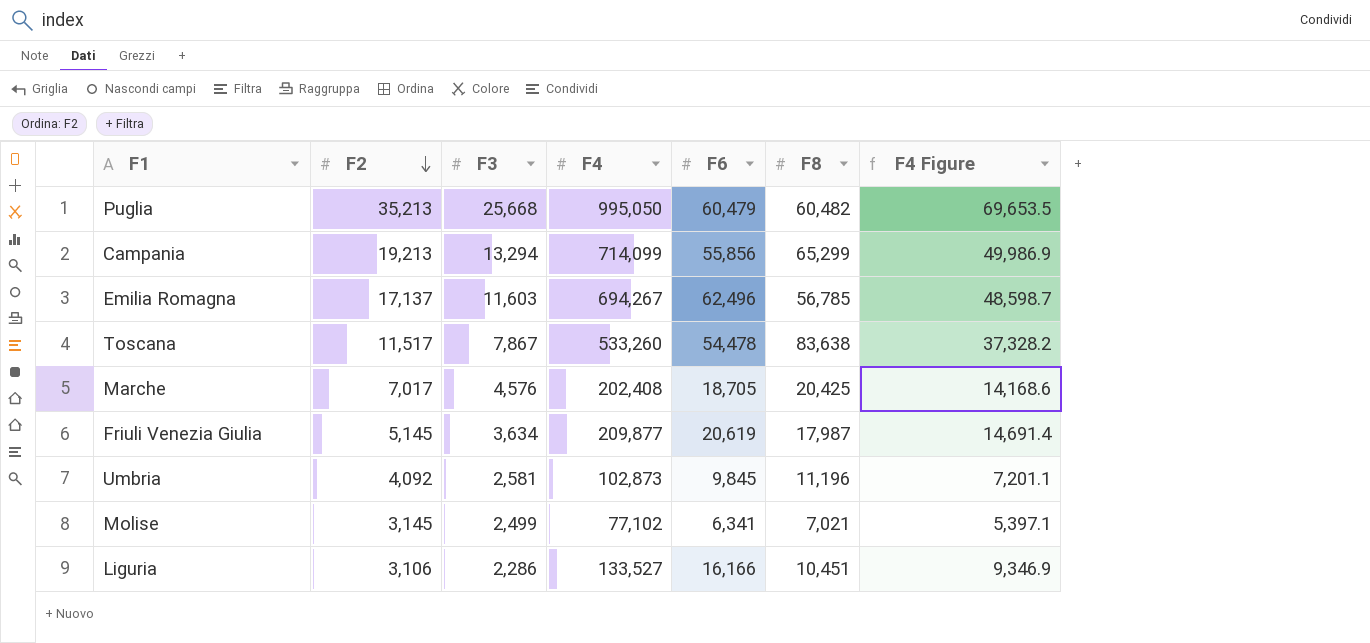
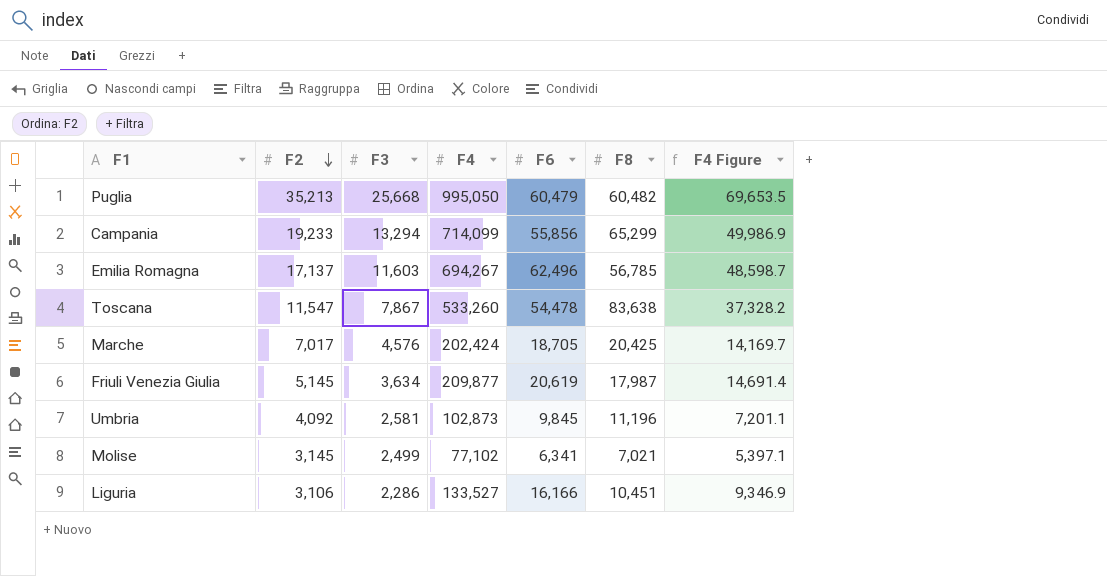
Campania | F2: 19,213 -> 19,233
Toscana | F2: 11,517 -> 11,547
Marche | F4: 202,408 -> 202,424
Marche | F4 Figure: 14,168.6 -> 14,169.7

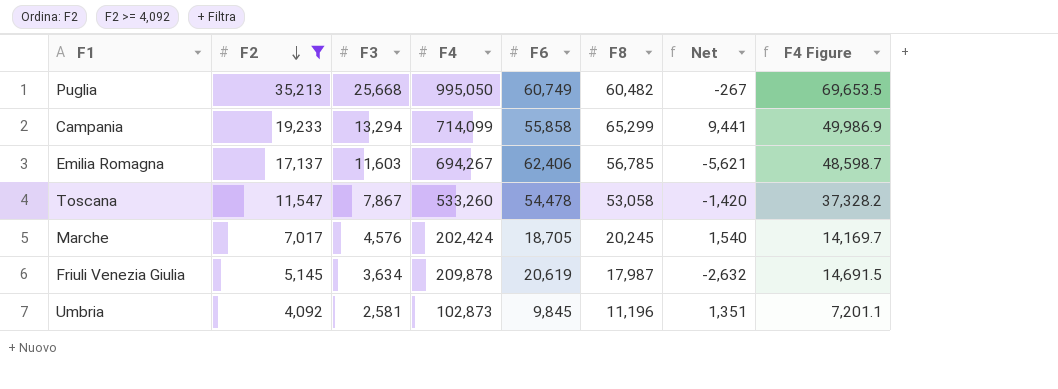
filter: none -> F2 >= 4,092
column Net | formula: none -> [F8] - [F6]
Puglia | F6: 60,479 -> 60,749
Campania | F6: 55,856 -> 55,858
Emilia Romagna | F6: 62,496 -> 62,406
Toscana | F8: 83,638 -> 53,058
Marche | F8: 20,425 -> 20,245
Friuli Venezia Giulia | F4: 209,877 -> 209,878
Friuli Venezia Giulia | F4 Figure: 14,691.4 -> 14,691.5

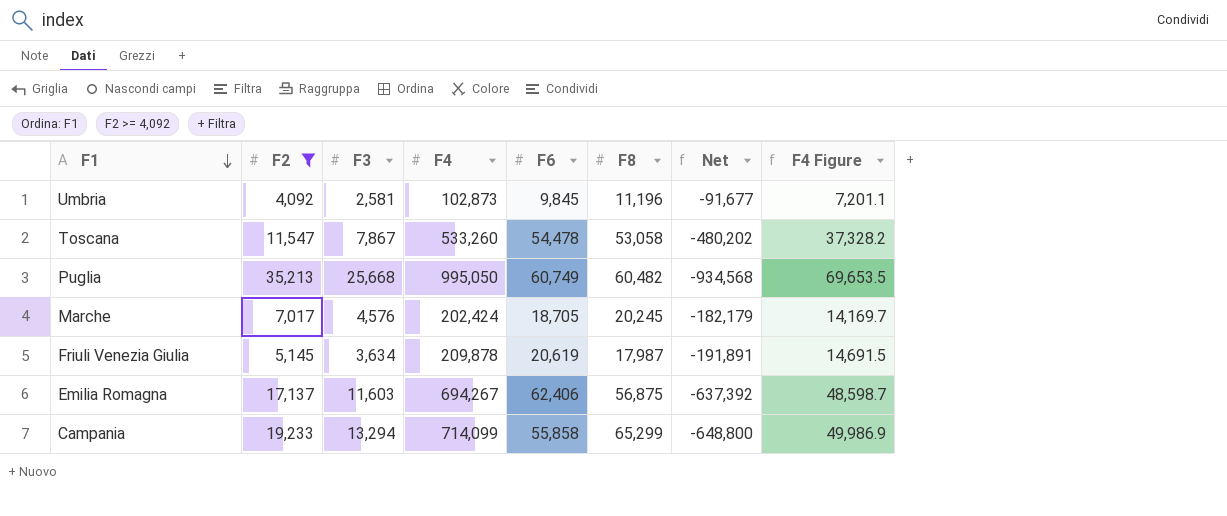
row order: F2 descending -> F1 descending
column Net | formula: [F8] - [F6] -> [F8] - [F4]
Emilia Romagna | F8: 56,785 -> 56,875

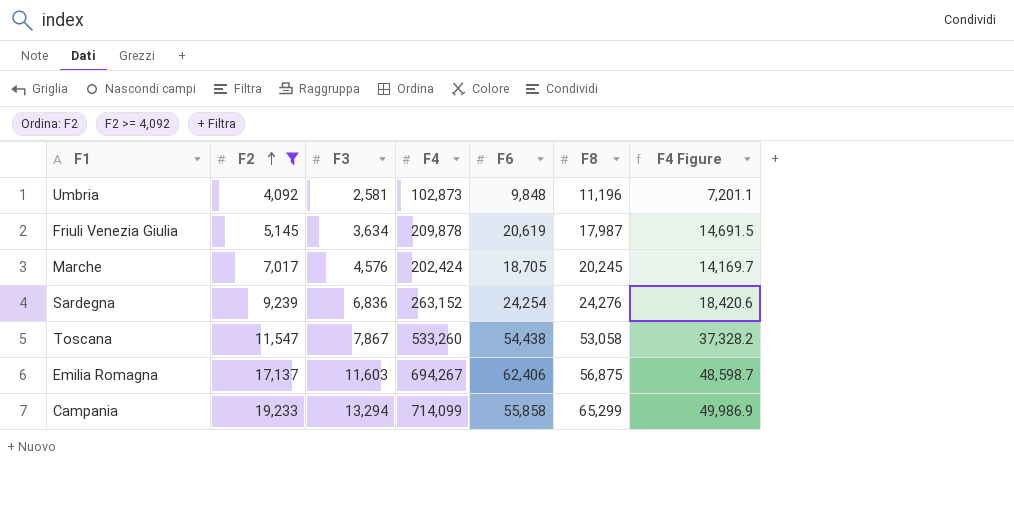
row order: F1 descending -> F2 ascending
column Net | formula: [F8] - [F4] -> none
row Puglia: 35,213 | 25,668 | 995,050 | 60,749 | 60,482 | -934,568 | 69,653.5 -> none
Umbria | F6: 9,845 -> 9,848
row Sardegna: none -> 9,239 | 6,836 | 263,152 | 24,254 | 24,276 | 18,420.6
Toscana | F6: 54,478 -> 54,438

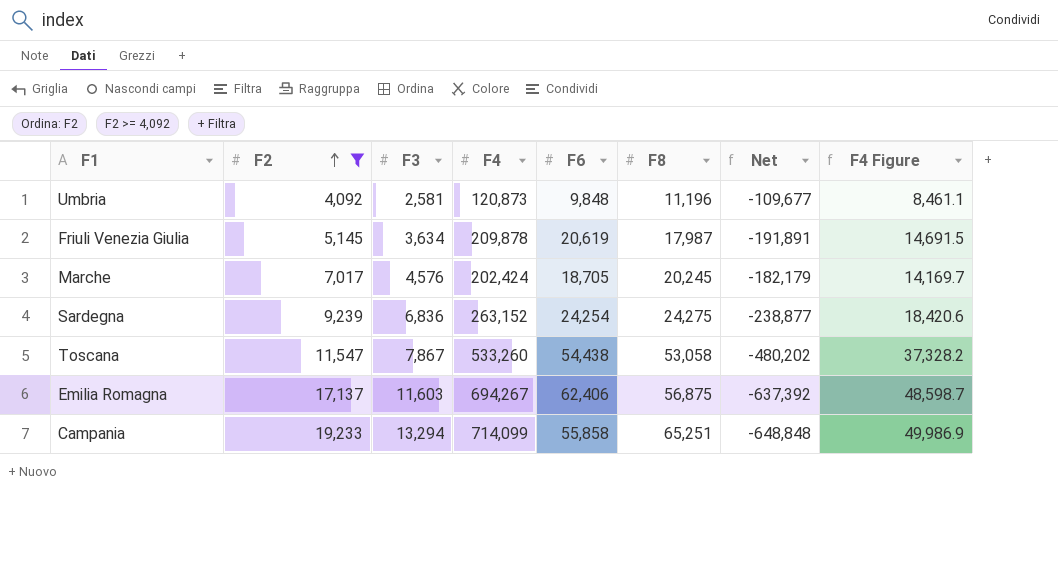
column Net | formula: none -> [F8] - [F4]
Umbria | F4: 102,873 -> 120,873
Umbria | F4 Figure: 7,201.1 -> 8,461.1
Sardegna | F8: 24,276 -> 24,275
Campania | F8: 65,299 -> 65,251

